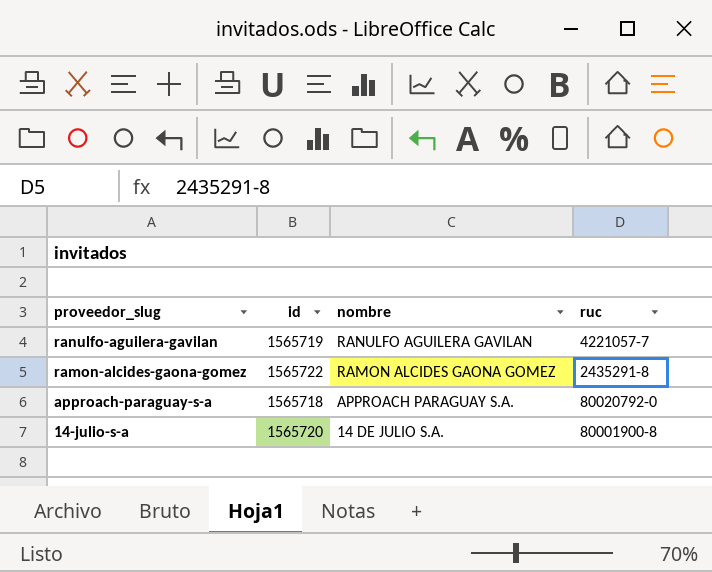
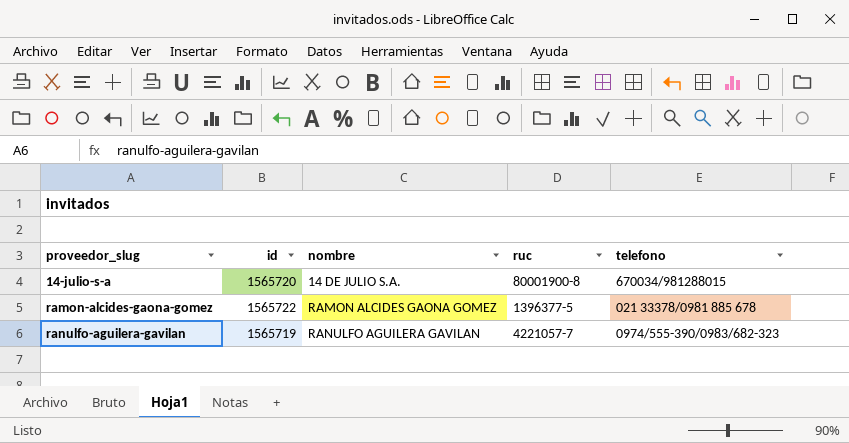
row order: proveedor_slug descending -> proveedor_slug ascending
column telefono | position: none -> 5
row approach-paraguay-s-a: 1565718 | APPROACH PARAGUAY S.A. | 80020792-0 -> none
ramon-alcides-gaona-gomez | ruc: 2435291-8 -> 1396377-5

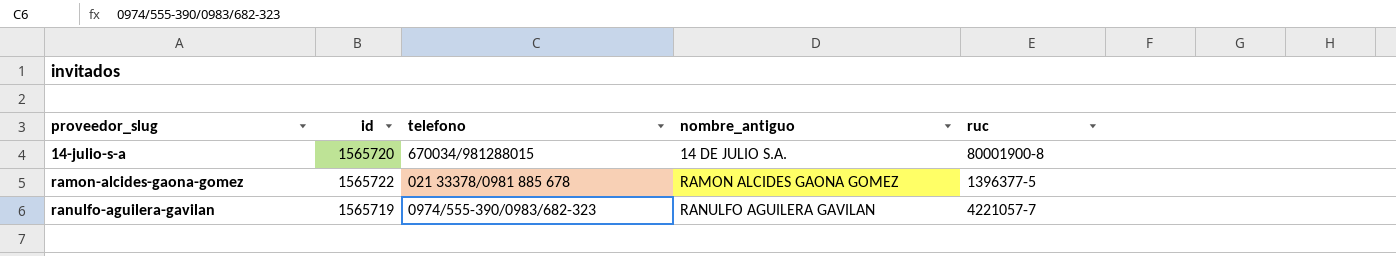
column telefono | position: 5 -> 3
column name: nombre -> nombre_antiguo

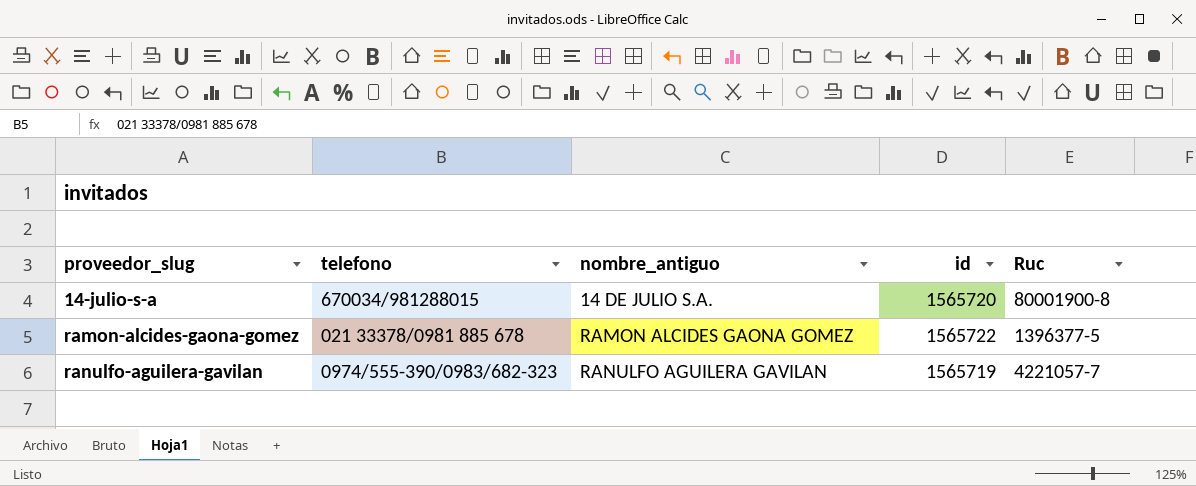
column id | position: 2 -> 4
column name: ruc -> Ruc

